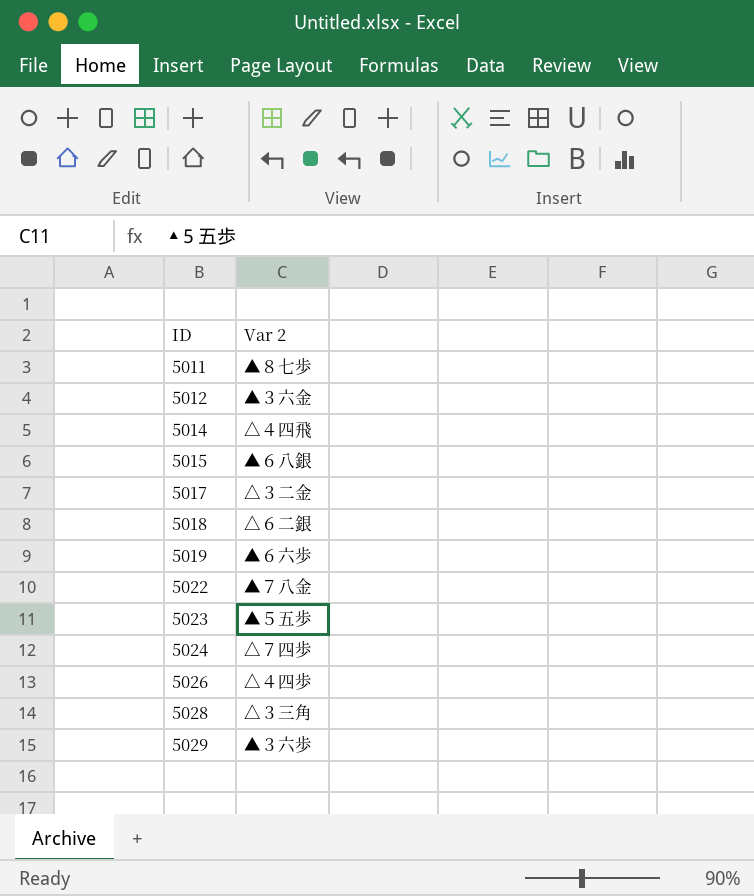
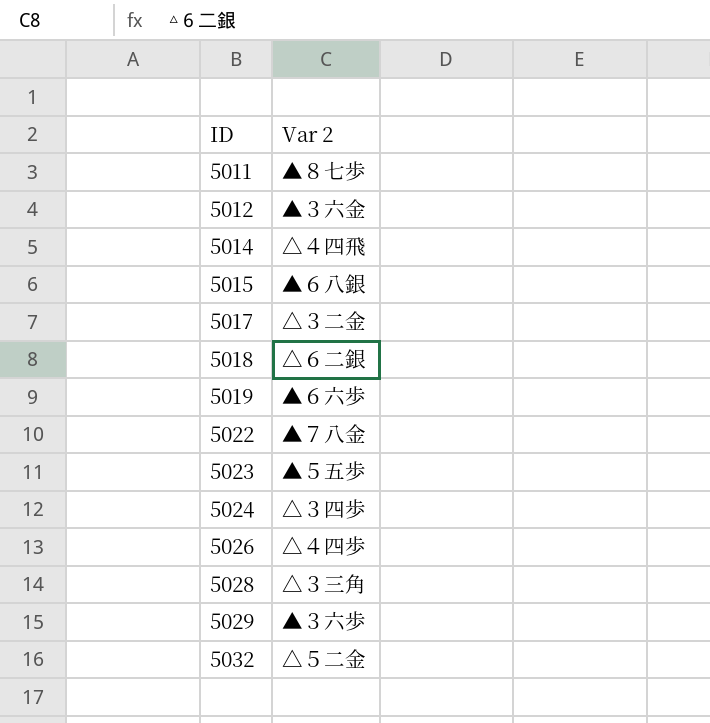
5024 | Var 2: △７四歩 -> △３四歩
row 5032: none -> △５二金

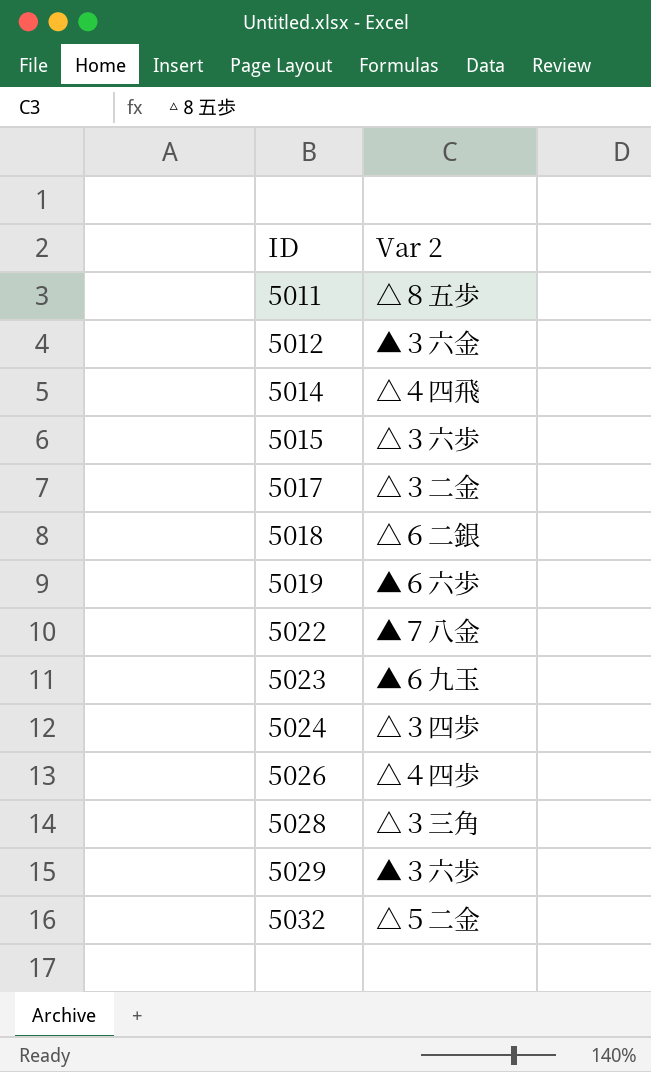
5011 | Var 2: ▲８七歩 -> △８五歩
5015 | Var 2: ▲６八銀 -> △３六歩
5023 | Var 2: ▲５五歩 -> ▲６九玉

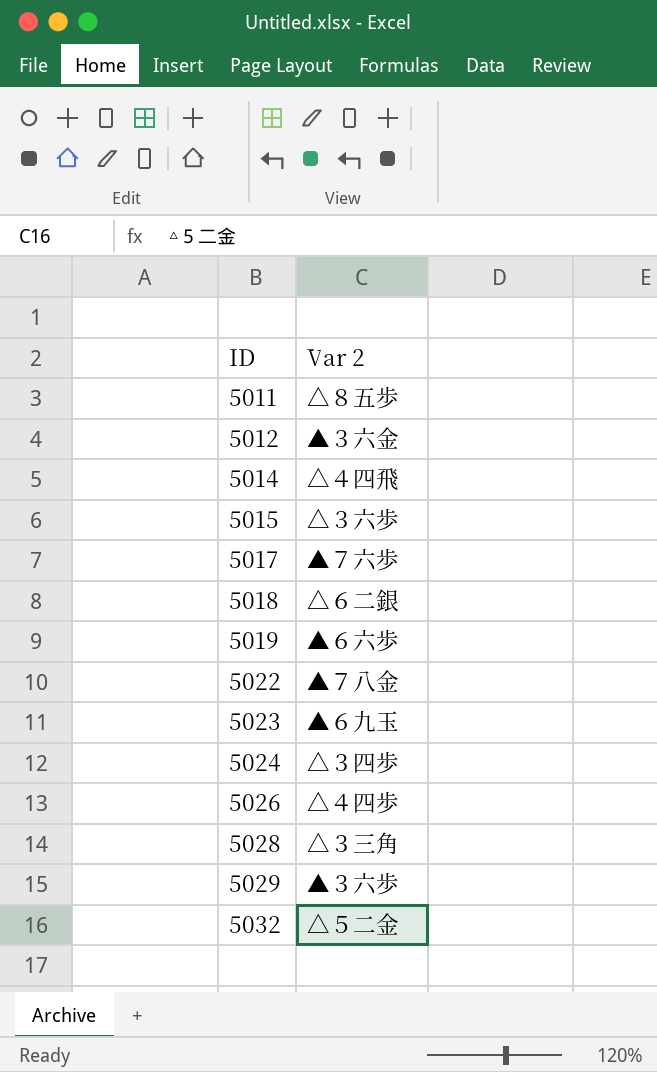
5017 | Var 2: △３二金 -> ▲７六歩

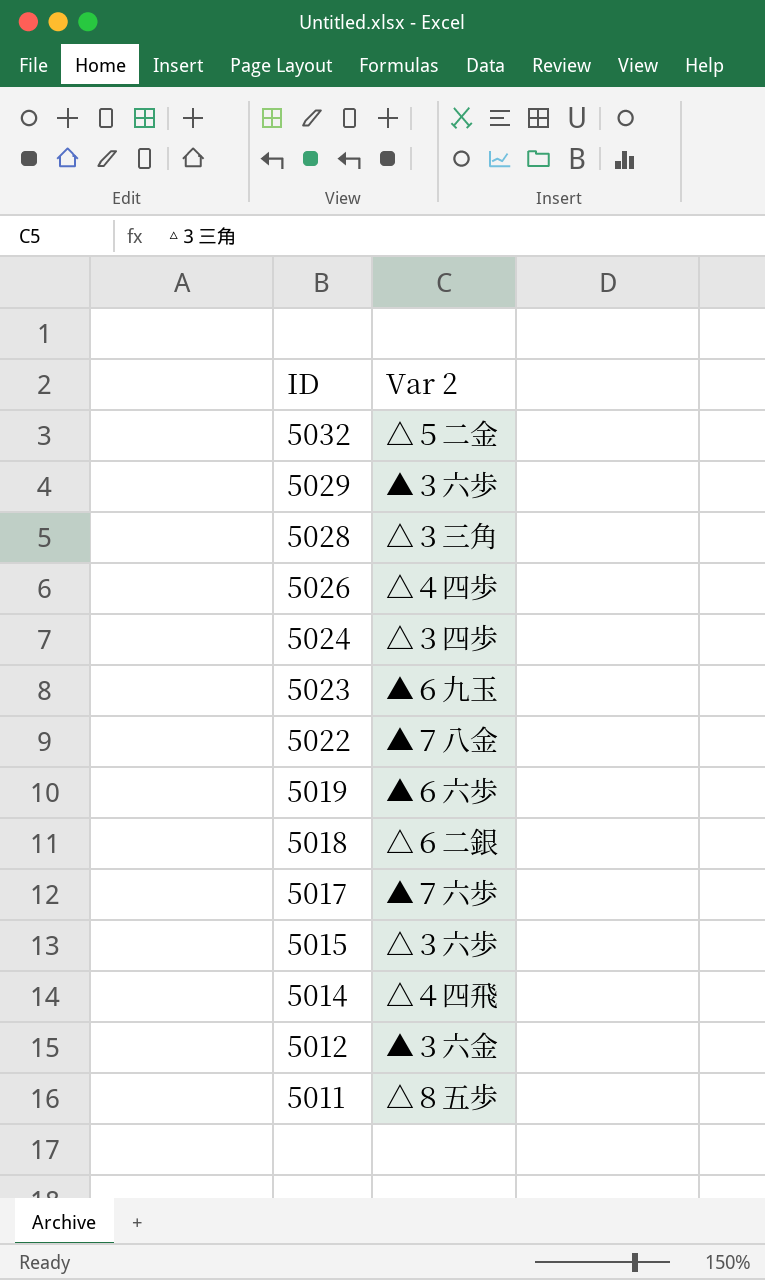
row order: ID ascending -> ID descending

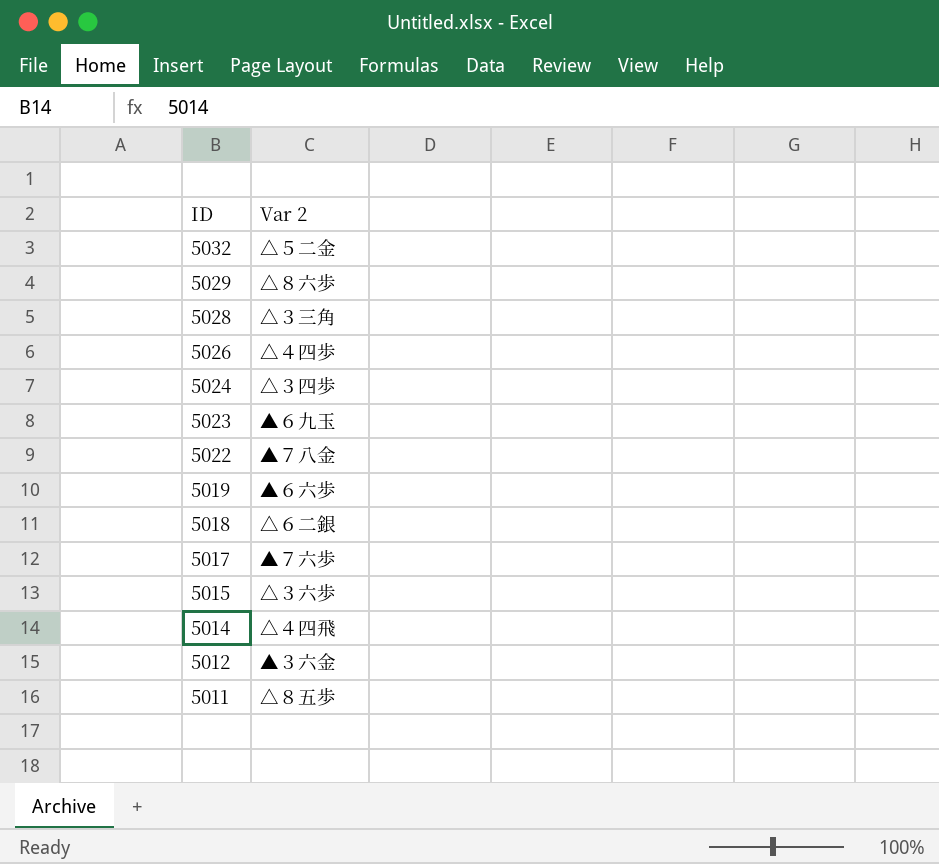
5029 | Var 2: ▲３六歩 -> △８六歩

